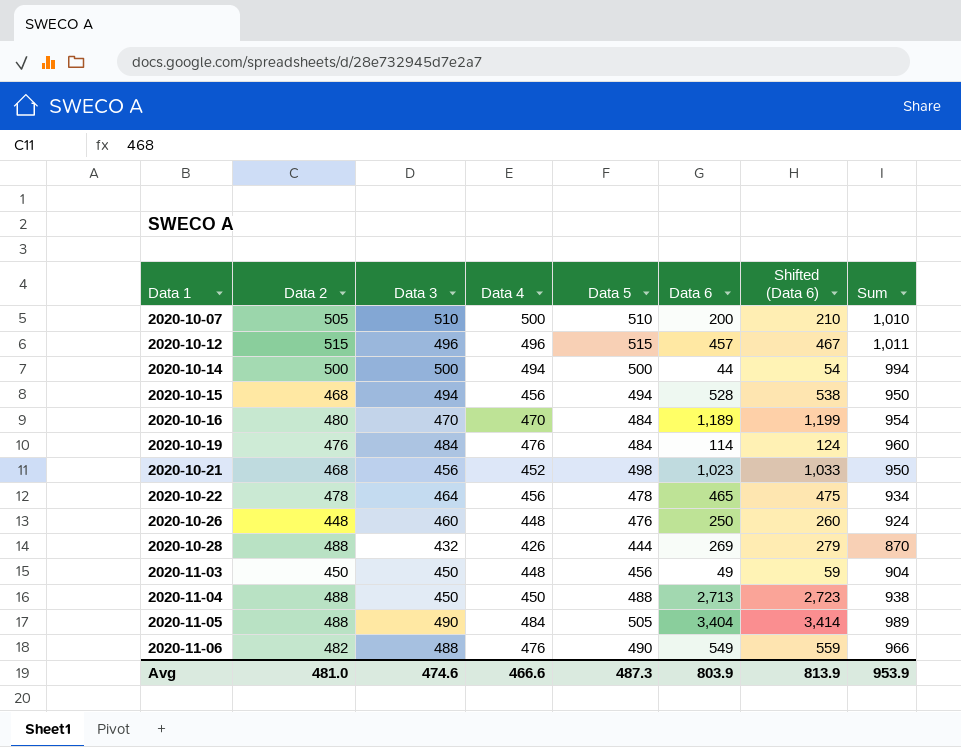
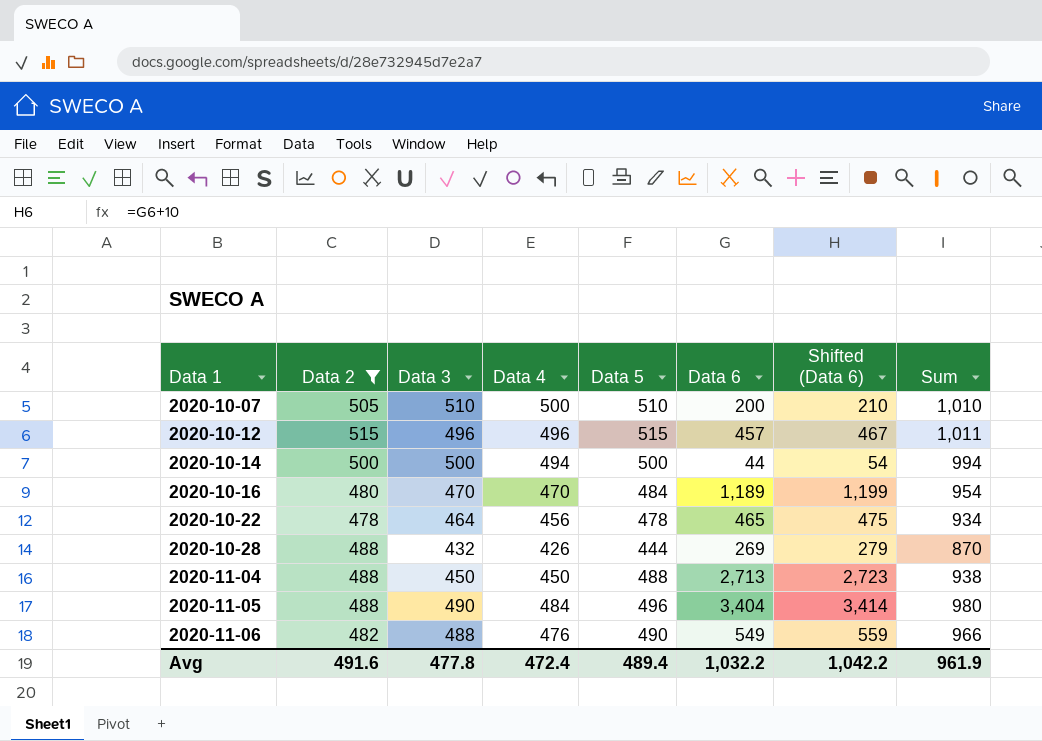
filter: none -> Data 2 >= 478
2020-11-05 | Data 5: 505 -> 496
2020-11-05 | Sum: 989 -> 980
Avg | Data 2: 481.0 -> 491.6
Avg | Data 3: 474.6 -> 477.8
Avg | Data 4: 466.6 -> 472.4
Avg | Data 5: 487.3 -> 489.4
Avg | Data 6: 803.9 -> 1,032.2
Avg | Shifted (Data 6): 813.9 -> 1,042.2
Avg | Sum: 953.9 -> 961.9

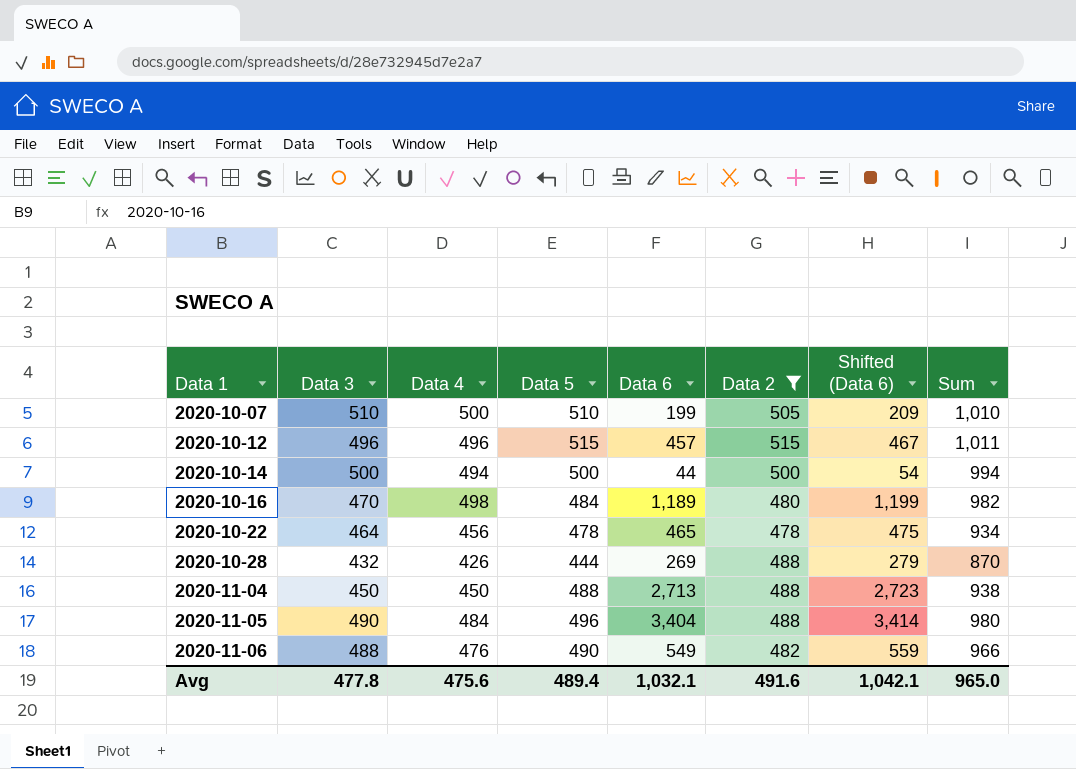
column Data 2 | position: 2 -> 6
2020-10-07 | Data 6: 200 -> 199
2020-10-07 | Shifted (Data 6): 210 -> 209
2020-10-16 | Data 4: 470 -> 498
2020-10-16 | Sum: 954 -> 982
Avg | Data 4: 472.4 -> 475.6
Avg | Data 6: 1,032.2 -> 1,032.1
Avg | Shifted (Data 6): 1,042.2 -> 1,042.1
Avg | Sum: 961.9 -> 965.0

